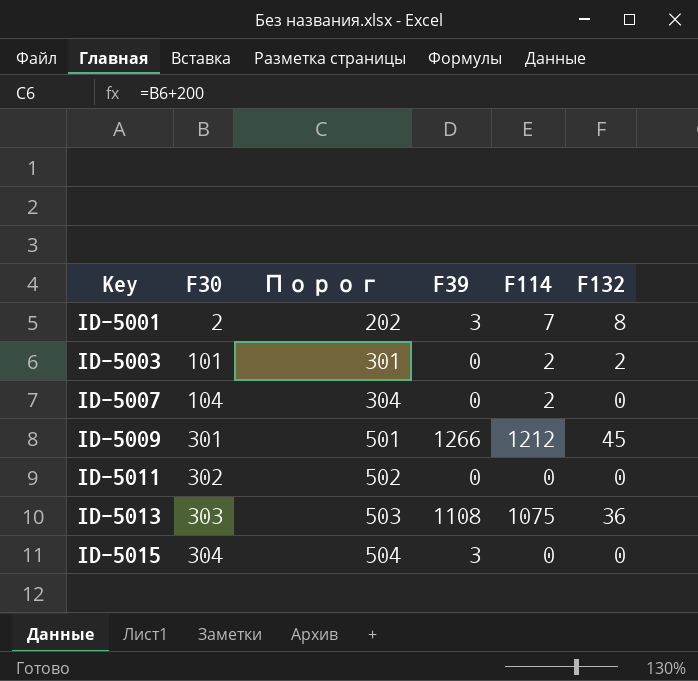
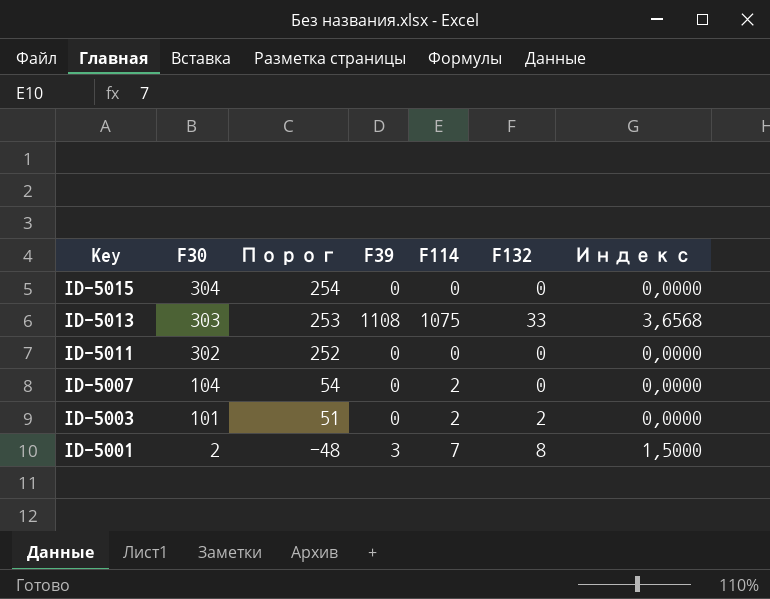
row order: Key ascending -> Key descending
column Порог | formula: [F30] + 200 -> [F30] - 50
column Индекс | formula: none -> [F39] / [F30]
row ID-5009: 301 | 501 | 1266 | 1212 | 45 -> none
ID-5015 | F39: 3 -> 0
ID-5013 | F132: 36 -> 33

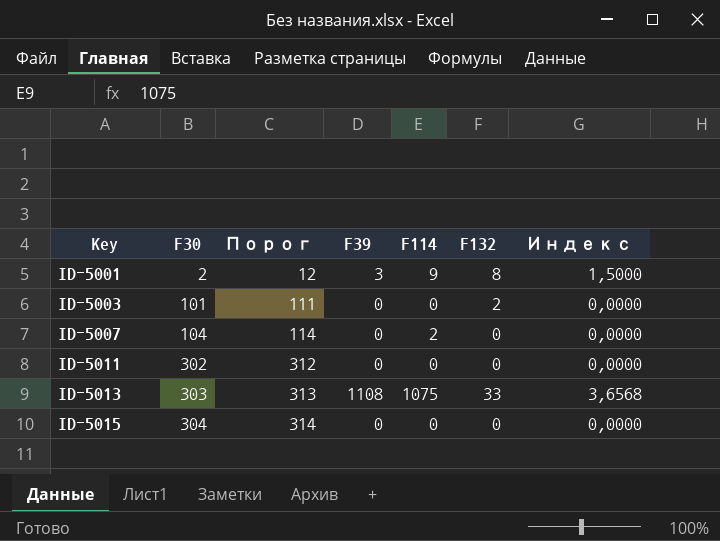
row order: Key descending -> Key ascending
column Порог | formula: [F30] - 50 -> [F30] + 10
ID-5001 | F114: 7 -> 9
ID-5003 | F114: 2 -> 0

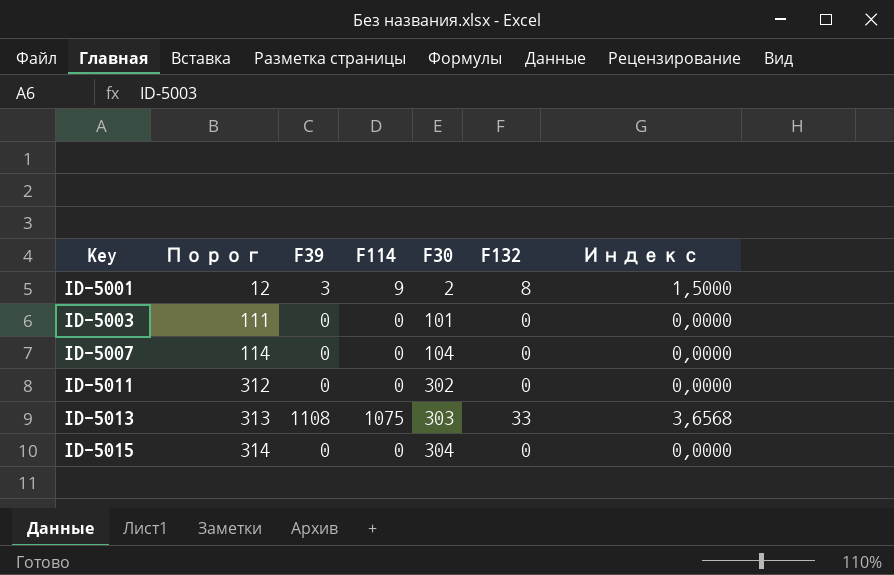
column F30 | position: 2 -> 5
ID-5003 | F132: 2 -> 0
ID-5007 | F114: 2 -> 0

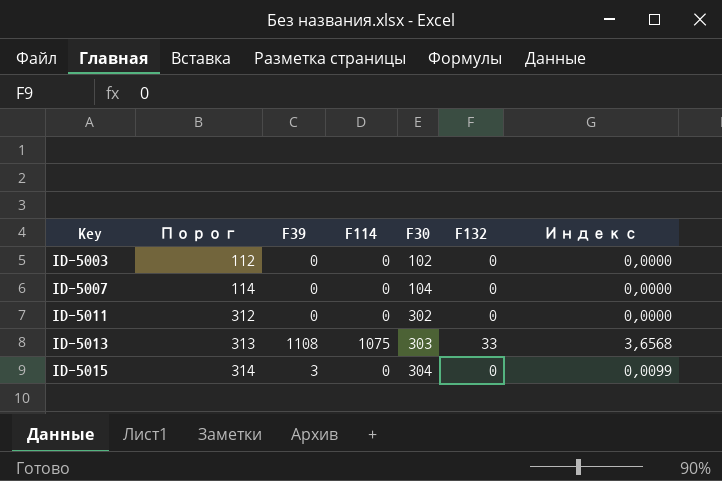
row ID-5001: 12 | 3 | 9 | 2 | 8 | 1,5000 -> none
ID-5003 | Порог: 111 -> 112
ID-5003 | F30: 101 -> 102
ID-5015 | F39: 0 -> 3
ID-5015 | Индекс: 0,0000 -> 0,0099

